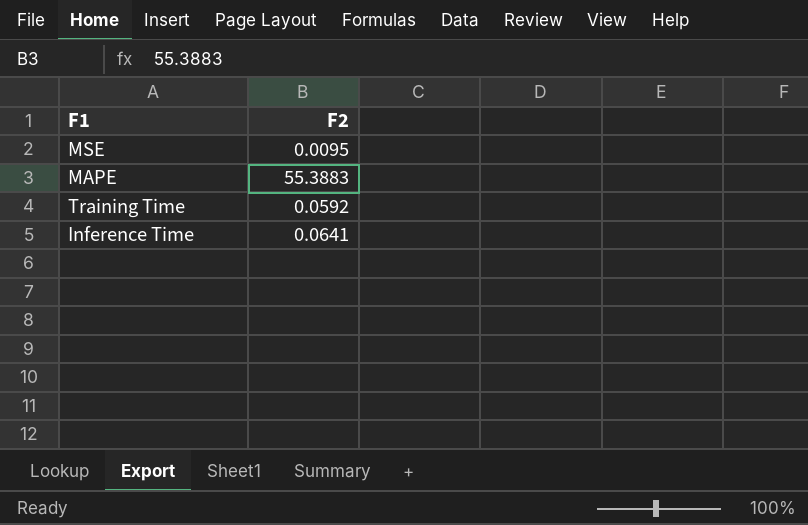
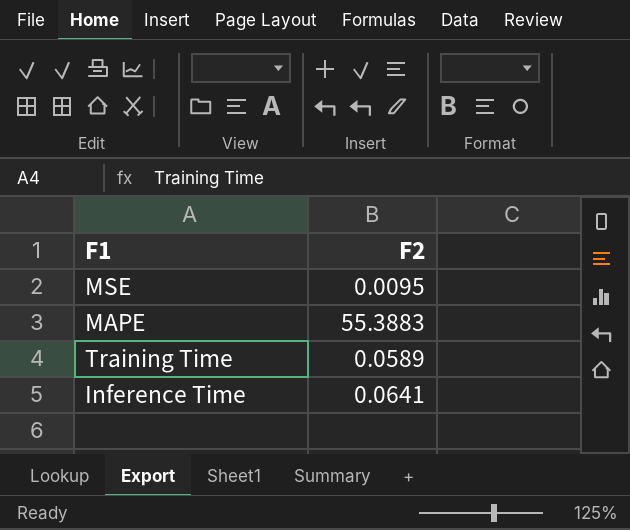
Training Time | F2: 0.0592 -> 0.0589

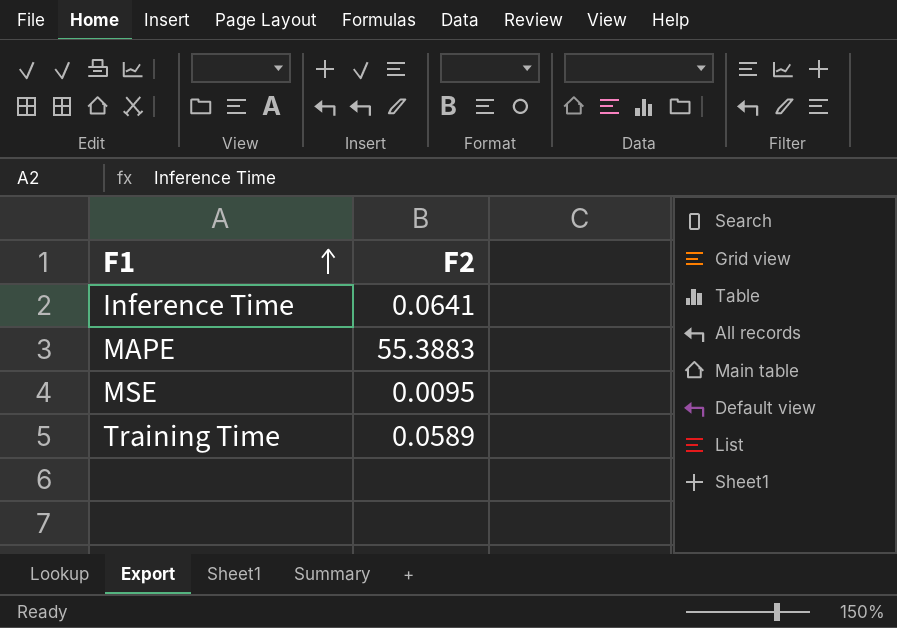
row order: none -> F1 ascending

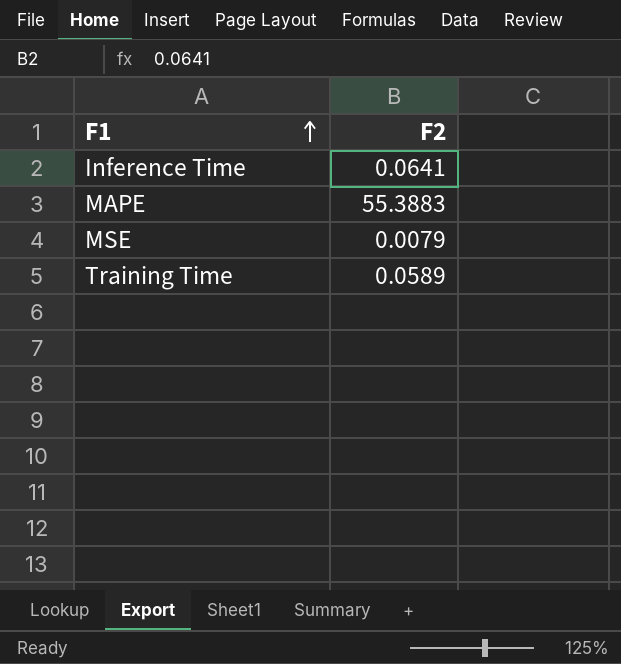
MSE | F2: 0.0095 -> 0.0079

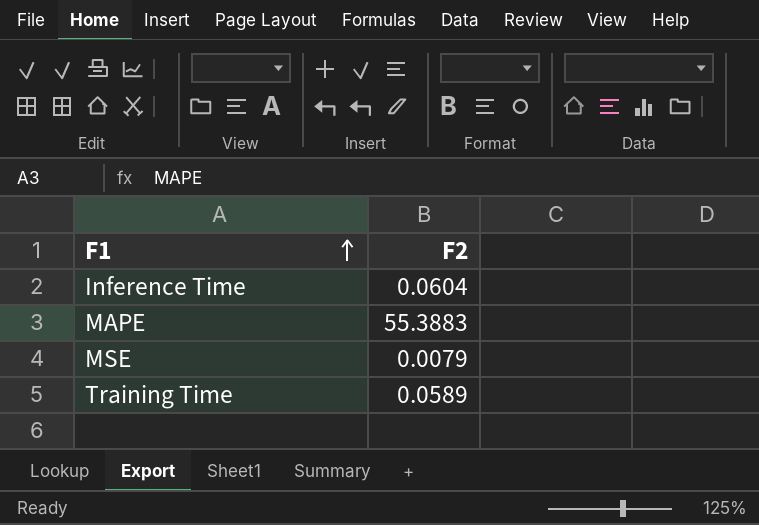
Inference Time | F2: 0.0641 -> 0.0604

